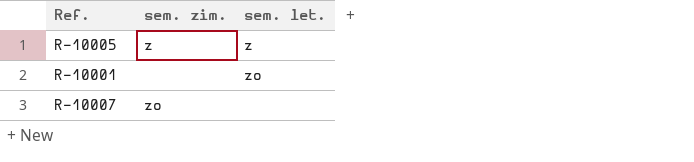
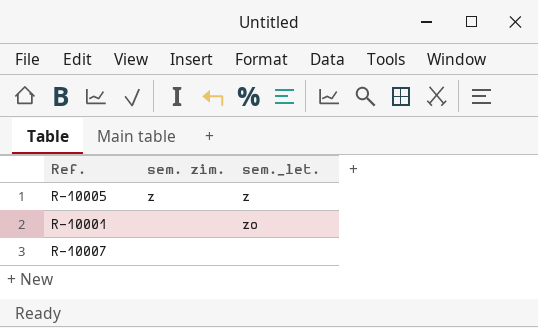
column name: sem. let. -> sem._let.
R-10007 | sem. zim.: zo -> none

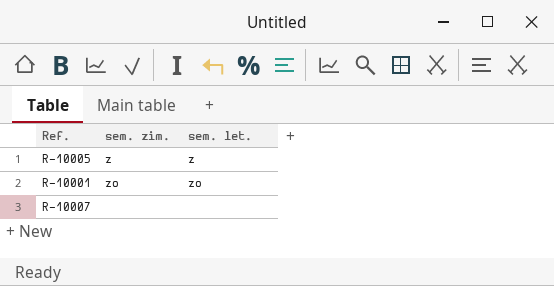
column name: sem._let. -> sem. let.
R-10001 | sem. zim.: none -> zo

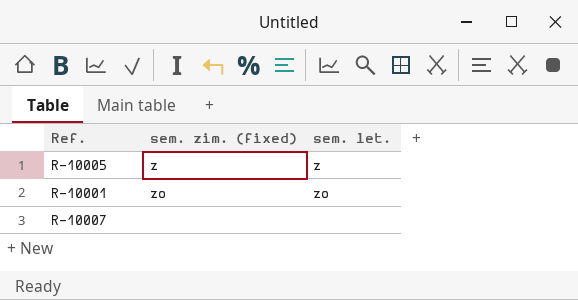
column name: sem. zim. -> sem. zim. (fixed)

